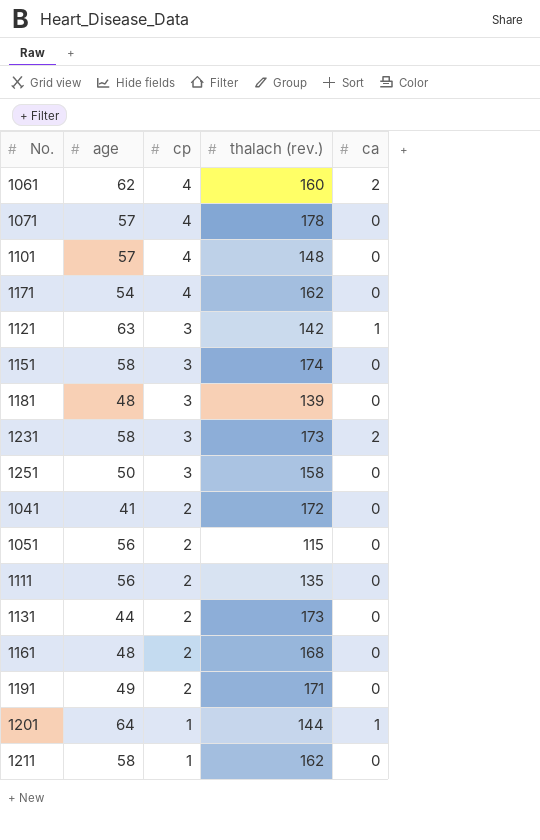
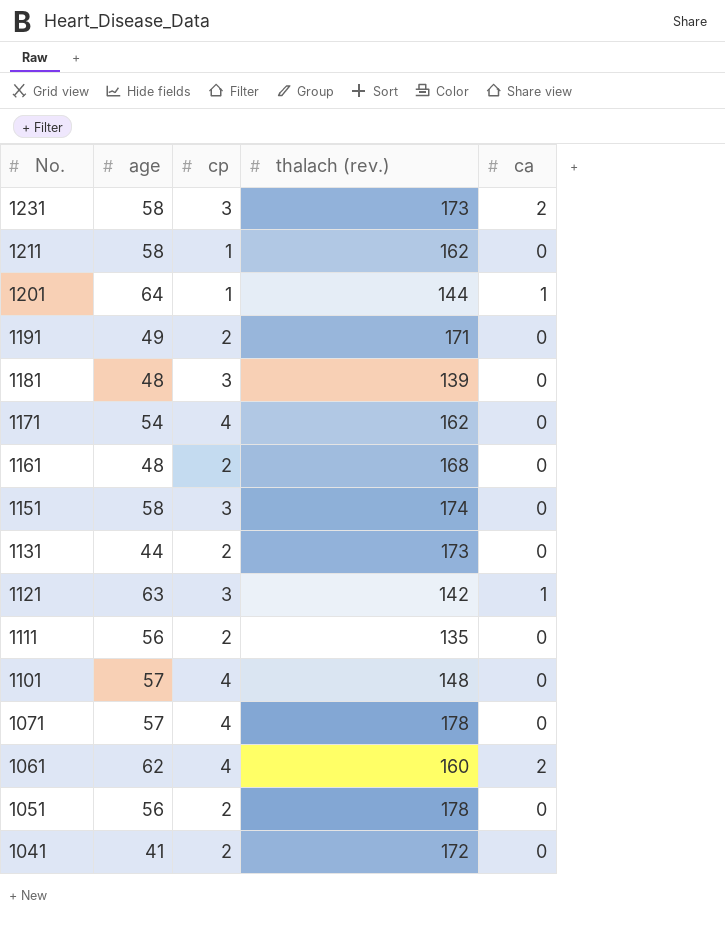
row order: cp descending -> No. descending
row 1251: 50 | 3 | 158 | 0 -> none
1051 | thalach (rev.): 115 -> 178

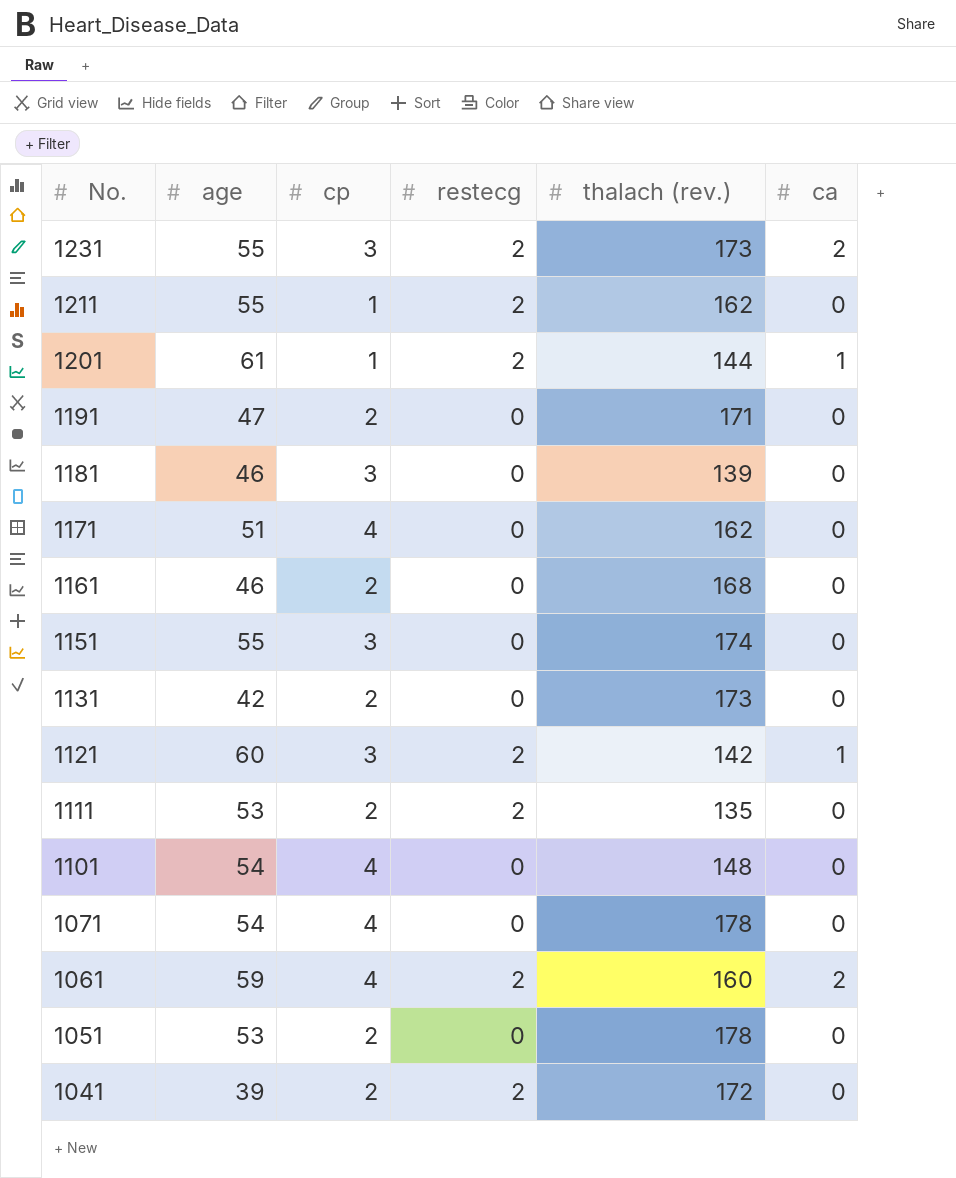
column restecg | position: none -> 4
1231 | age: 58 -> 55
1211 | age: 58 -> 55
1201 | age: 64 -> 61
1191 | age: 49 -> 47
1181 | age: 48 -> 46
1171 | age: 54 -> 51
1161 | age: 48 -> 46
1151 | age: 58 -> 55
1131 | age: 44 -> 42
1121 | age: 63 -> 60
1111 | age: 56 -> 53
1101 | age: 57 -> 54
1071 | age: 57 -> 54
1061 | age: 62 -> 59
1051 | age: 56 -> 53
1041 | age: 41 -> 39

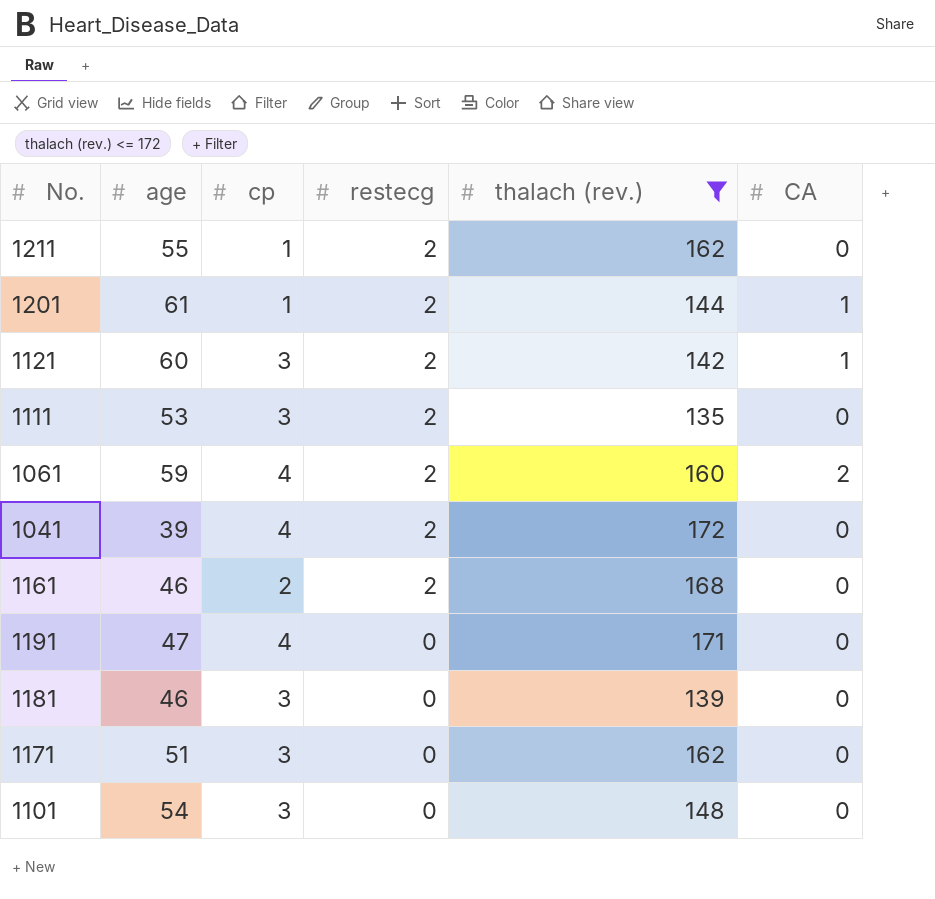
filter: none -> thalach (rev.) <= 172
row order: No. descending -> restecg descending
column name: ca -> CA
1111 | cp: 2 -> 3
1041 | cp: 2 -> 4
1161 | restecg: 0 -> 2
1191 | cp: 2 -> 4
1171 | cp: 4 -> 3
1101 | cp: 4 -> 3

